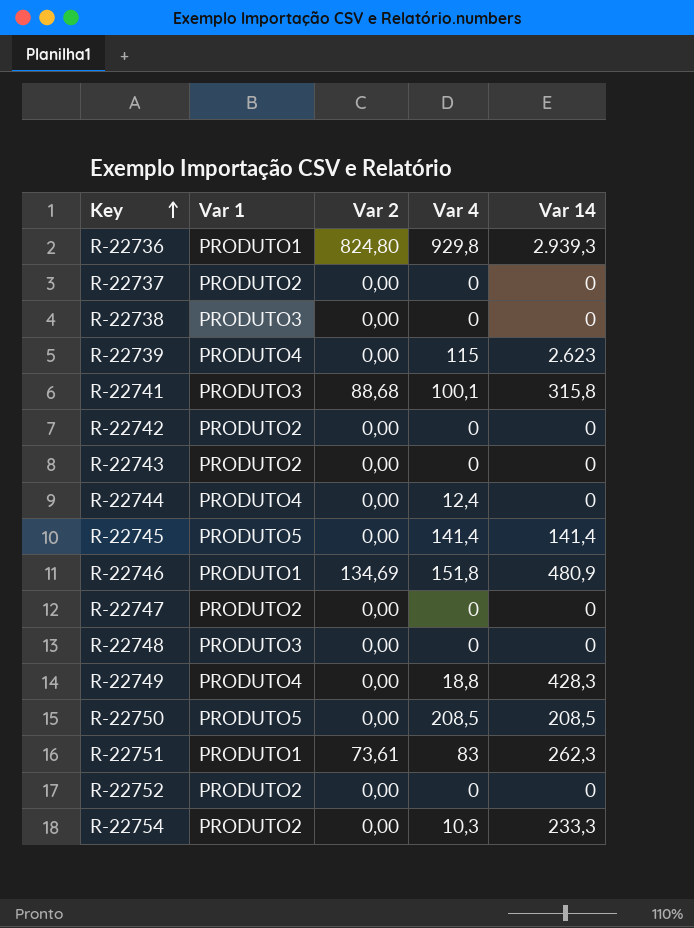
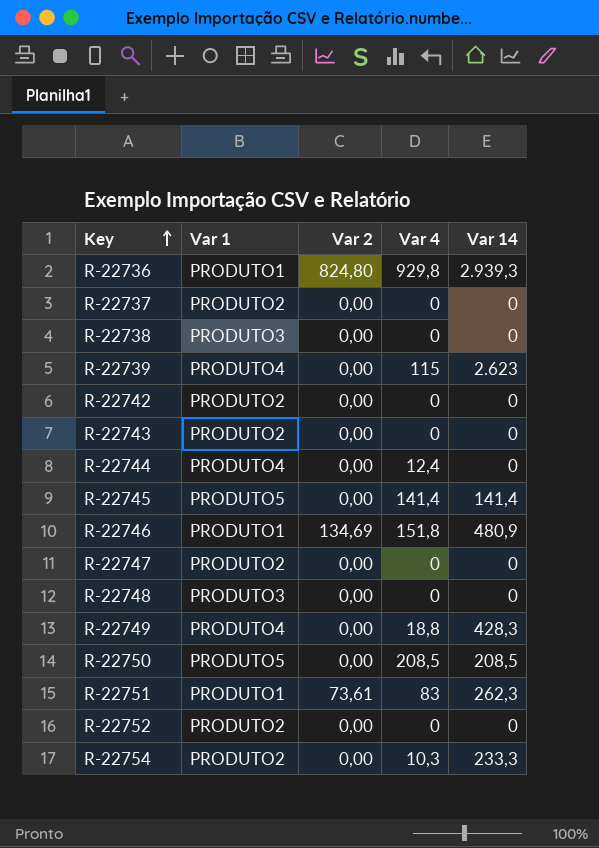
row R-22741: PRODUTO3 | 88,68 | 100,1 | 315,8 -> none

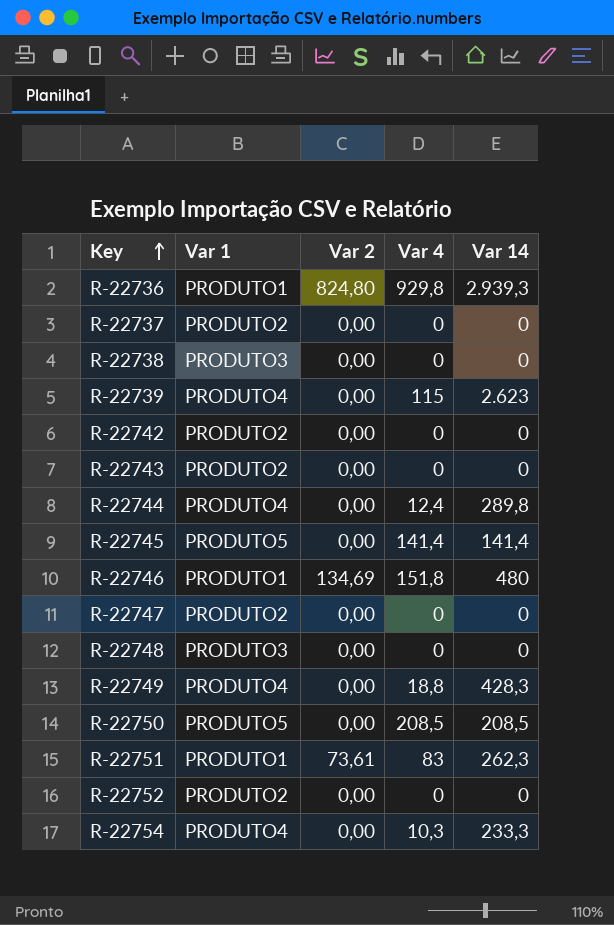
R-22744 | Var 14: 0 -> 289,8
R-22746 | Var 14: 480,9 -> 480
R-22754 | Var 1: PRODUTO2 -> PRODUTO4

